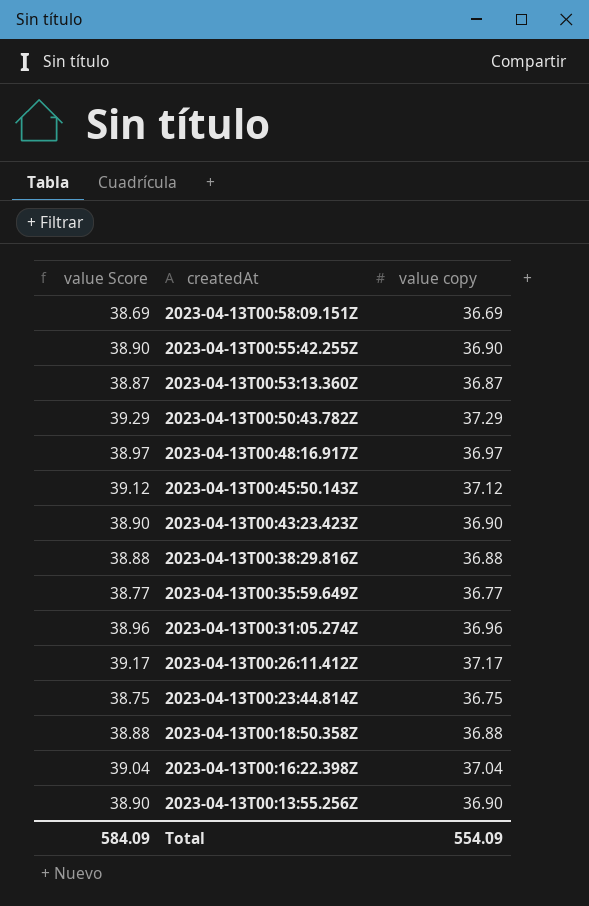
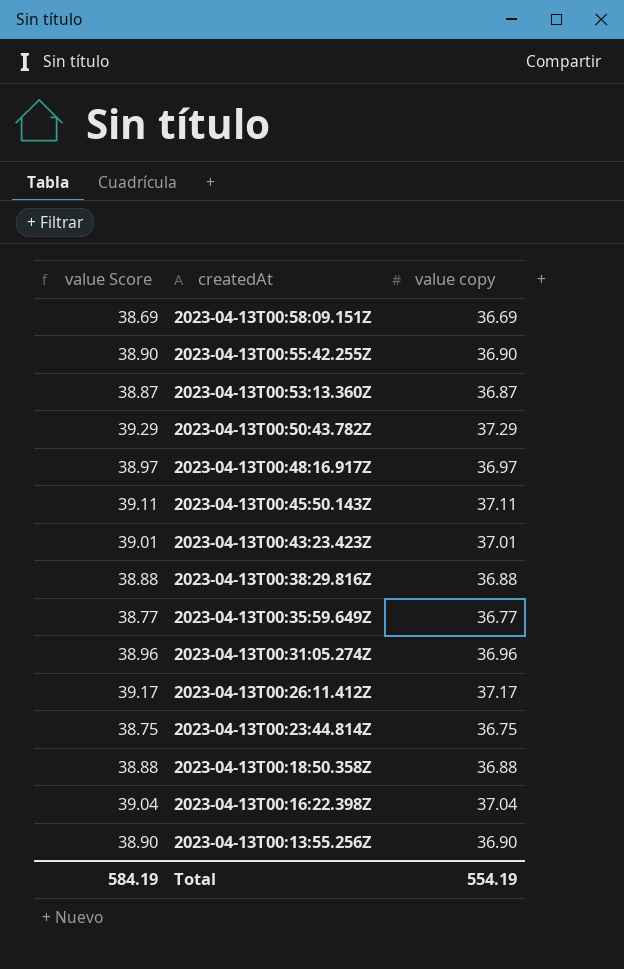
2023-04-13T00:45:50.143Z | value Score: 39.12 -> 39.11
2023-04-13T00:45:50.143Z | value copy: 37.12 -> 37.11
2023-04-13T00:43:23.423Z | value Score: 38.90 -> 39.01
2023-04-13T00:43:23.423Z | value copy: 36.90 -> 37.01
Total | value Score: 584.09 -> 584.19
Total | value copy: 554.09 -> 554.19

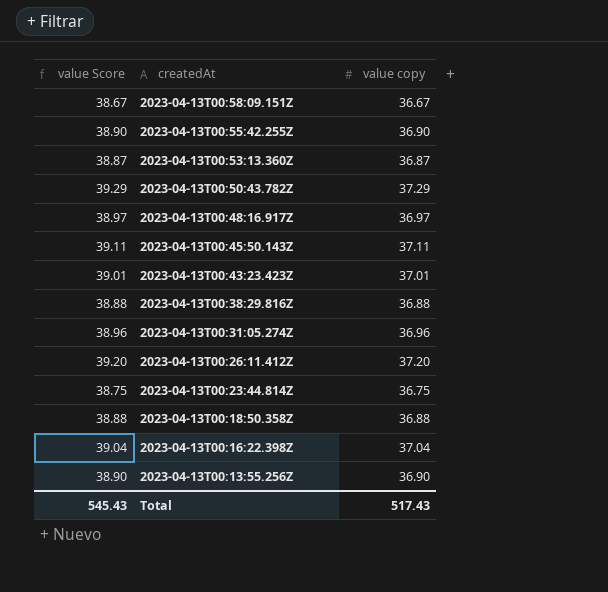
row 2023-04-13T00:35:59.649Z: 38.77 | 36.77 -> none
2023-04-13T00:58:09.151Z | value Score: 38.69 -> 38.67
2023-04-13T00:58:09.151Z | value copy: 36.69 -> 36.67
2023-04-13T00:26:11.412Z | value Score: 39.17 -> 39.20
2023-04-13T00:26:11.412Z | value copy: 37.17 -> 37.20
Total | value Score: 584.19 -> 545.43
Total | value copy: 554.19 -> 517.43

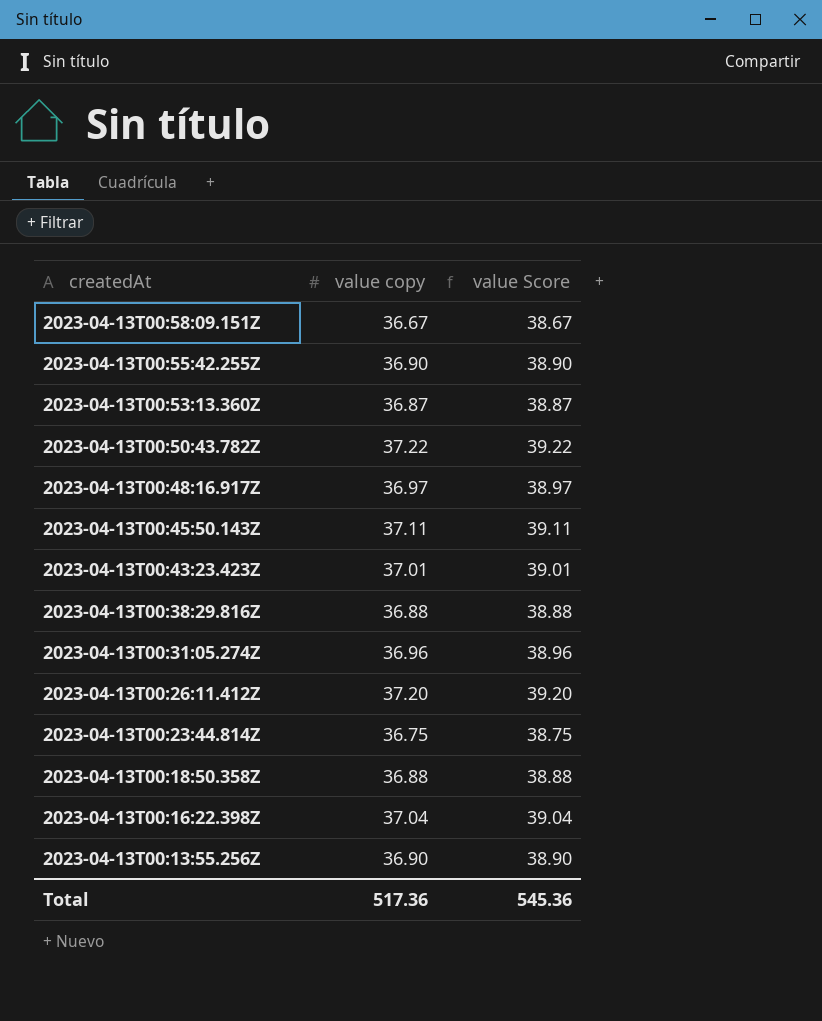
column value Score | position: 1 -> 3
2023-04-13T00:50:43.782Z | value copy: 37.29 -> 37.22
2023-04-13T00:50:43.782Z | value Score: 39.29 -> 39.22
Total | value copy: 517.43 -> 517.36
Total | value Score: 545.43 -> 545.36

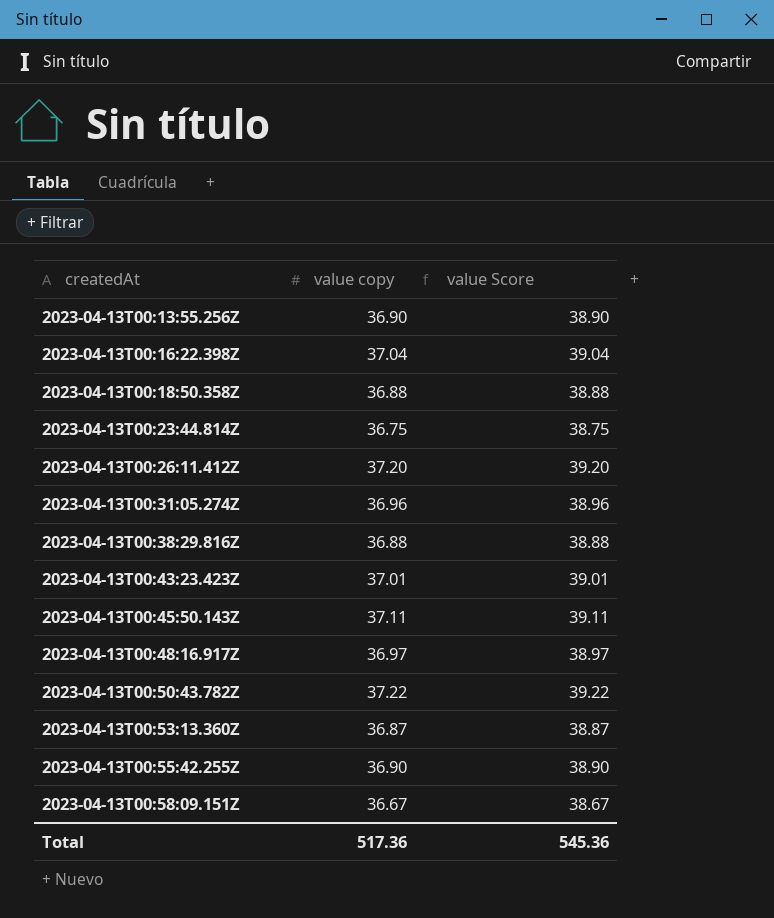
row order: createdAt descending -> createdAt ascending

